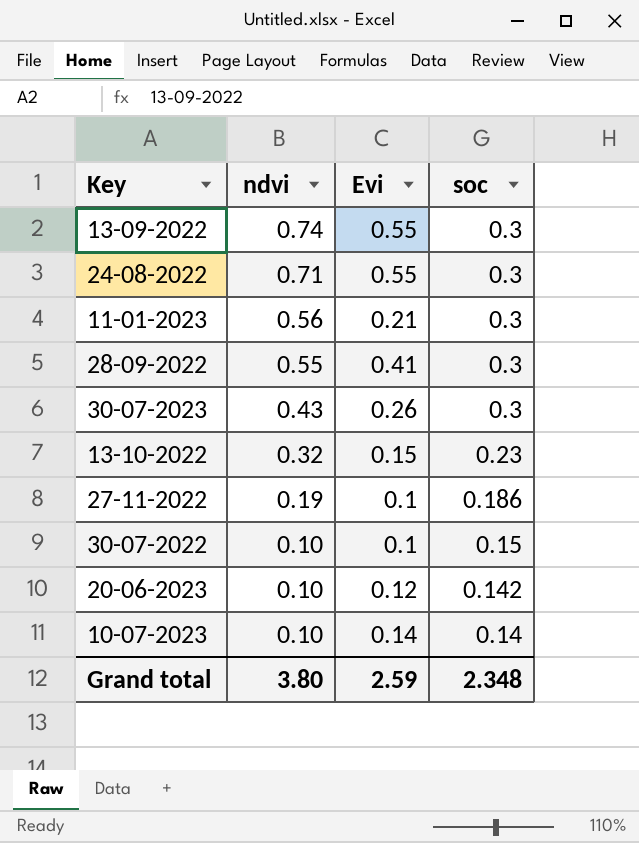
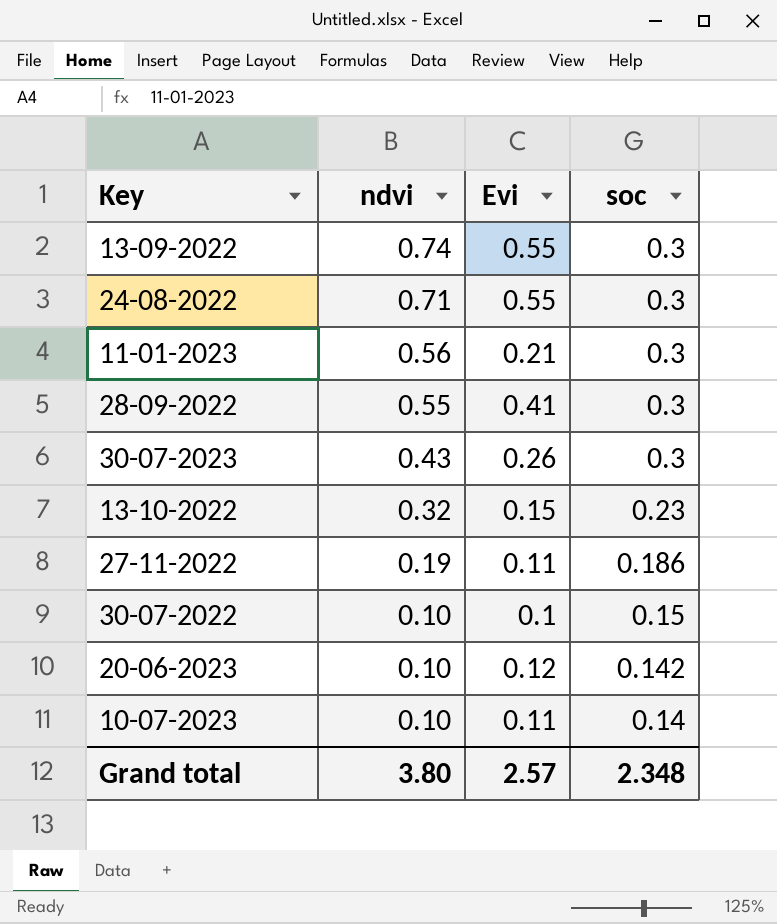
27-11-2022 | Evi: 0.1 -> 0.11
10-07-2023 | Evi: 0.14 -> 0.11
Grand total | Evi: 2.59 -> 2.57

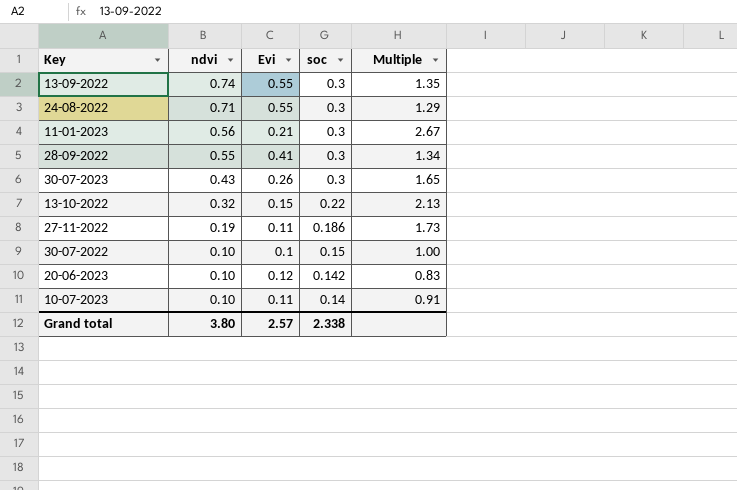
column Multiple | formula: none -> [ndvi] / [Evi]
13-10-2022 | soc: 0.23 -> 0.22
Grand total | soc: 2.348 -> 2.338

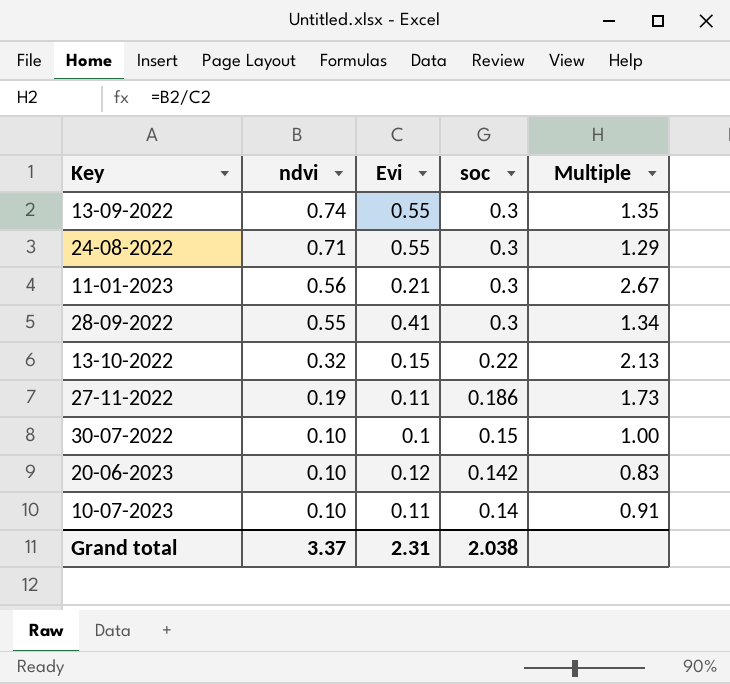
row 30-07-2023: 0.43 | 0.26 | 0.3 | 1.65 -> none
Grand total | ndvi: 3.80 -> 3.37
Grand total | Evi: 2.57 -> 2.31
Grand total | soc: 2.338 -> 2.038

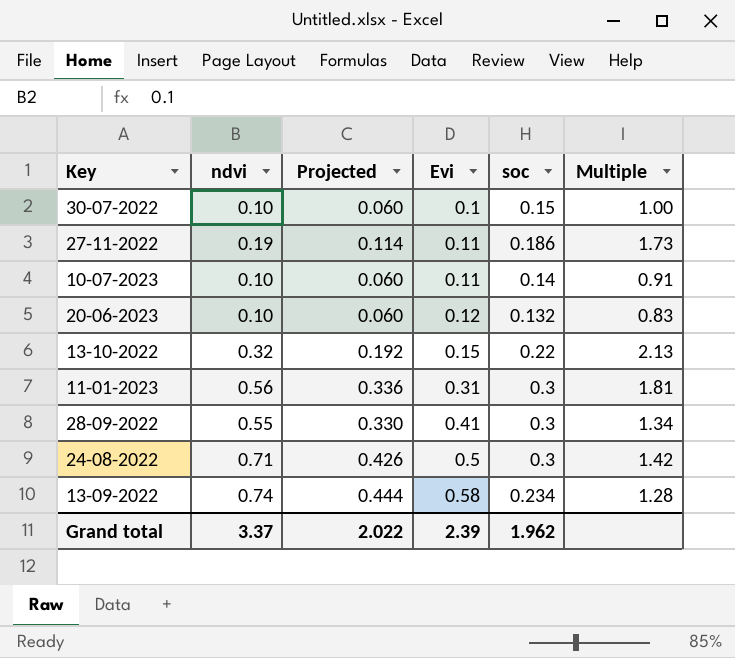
row order: ndvi descending -> Evi ascending
column Projected | formula: none -> [ndvi] * 0.6
20-06-2023 | soc: 0.142 -> 0.132
11-01-2023 | Evi: 0.21 -> 0.31
11-01-2023 | Multiple: 2.67 -> 1.81
24-08-2022 | Evi: 0.55 -> 0.5
24-08-2022 | Multiple: 1.29 -> 1.42
13-09-2022 | Evi: 0.55 -> 0.58
13-09-2022 | soc: 0.3 -> 0.234
13-09-2022 | Multiple: 1.35 -> 1.28
Grand total | Evi: 2.31 -> 2.39
Grand total | soc: 2.038 -> 1.962

